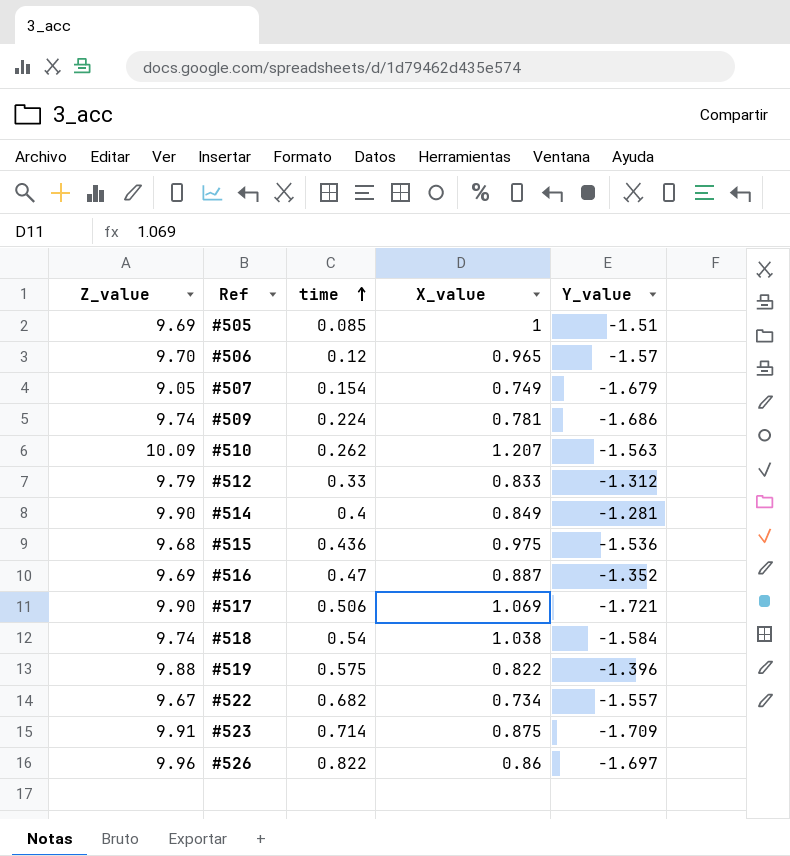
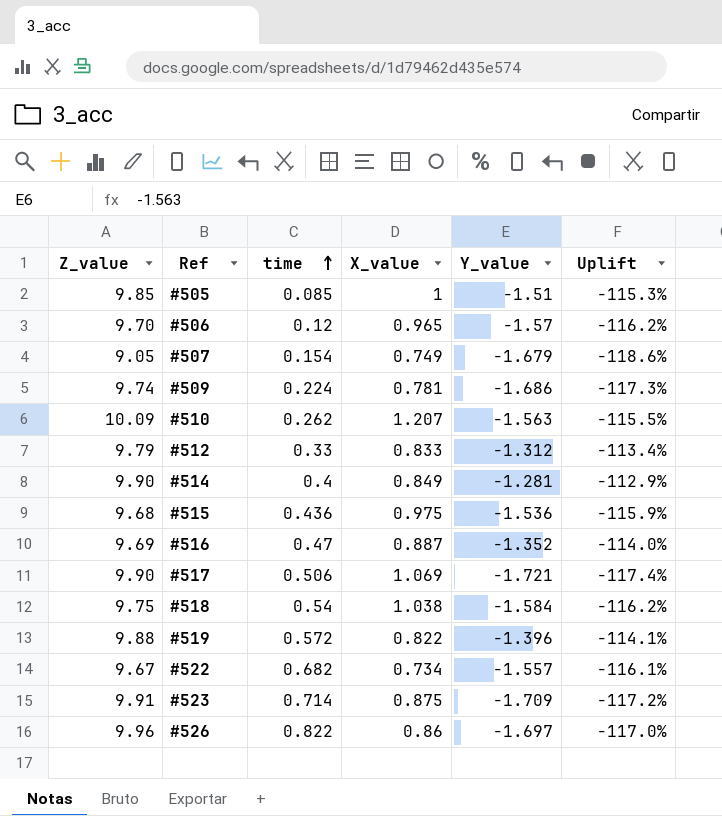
column Uplift | formula: none -> ([Y_value] - [Z_value]) / [Z_value]
#505 | Z_value: 9.69 -> 9.85
#518 | Z_value: 9.74 -> 9.75
#519 | time: 0.575 -> 0.572

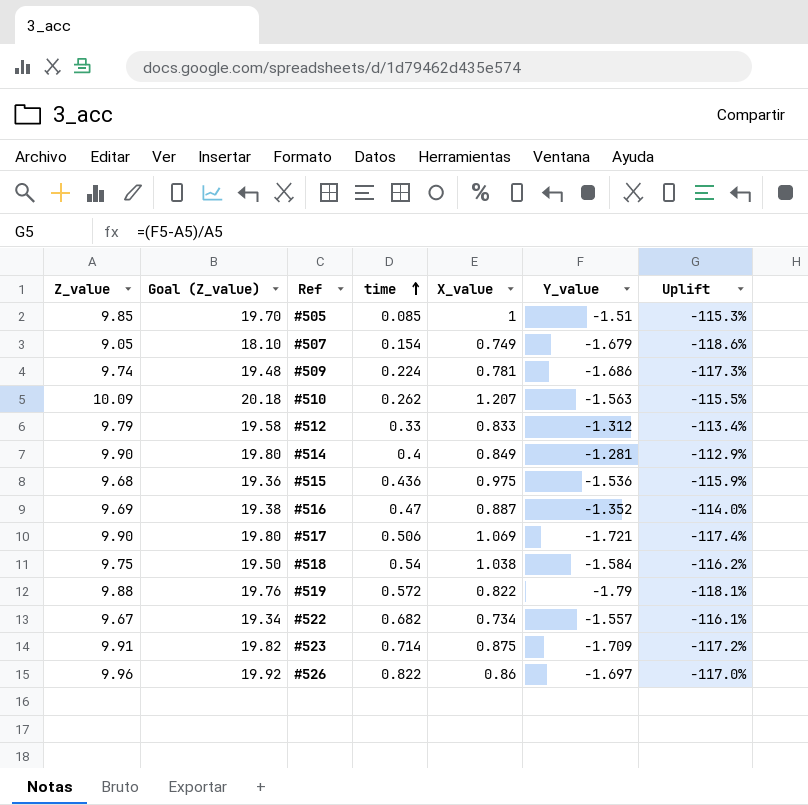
column Goal (Z_value) | formula: none -> [Z_value] * 2
row #506: 9.70 | 0.12 | 0.965 | -1.57 | -116.2% -> none
#519 | Y_value: -1.396 -> -1.79
#519 | Uplift: -114.1% -> -118.1%

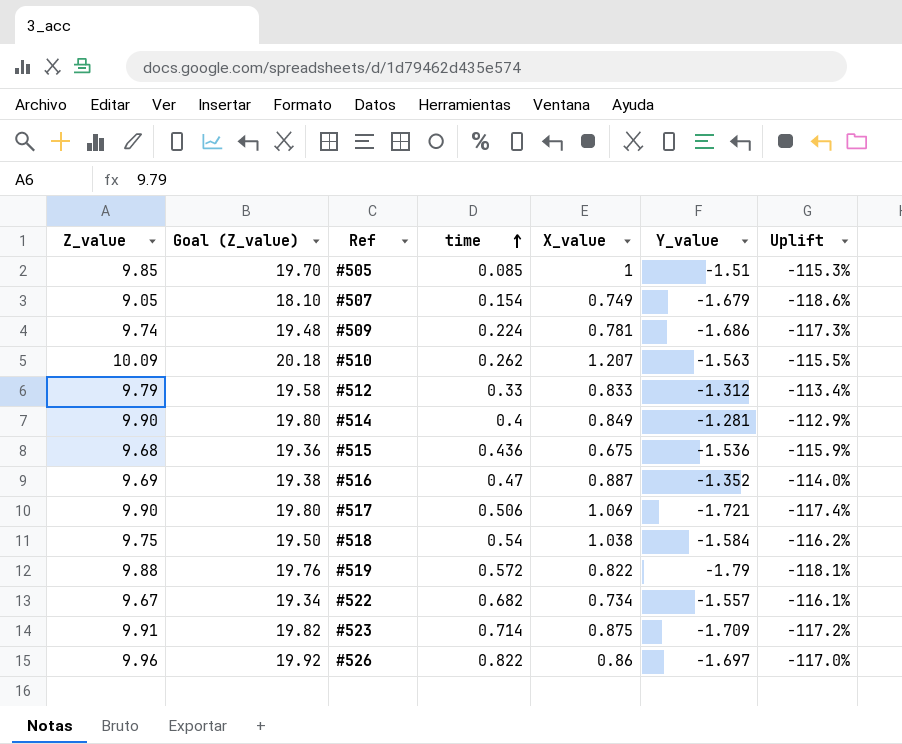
#515 | X_value: 0.975 -> 0.675

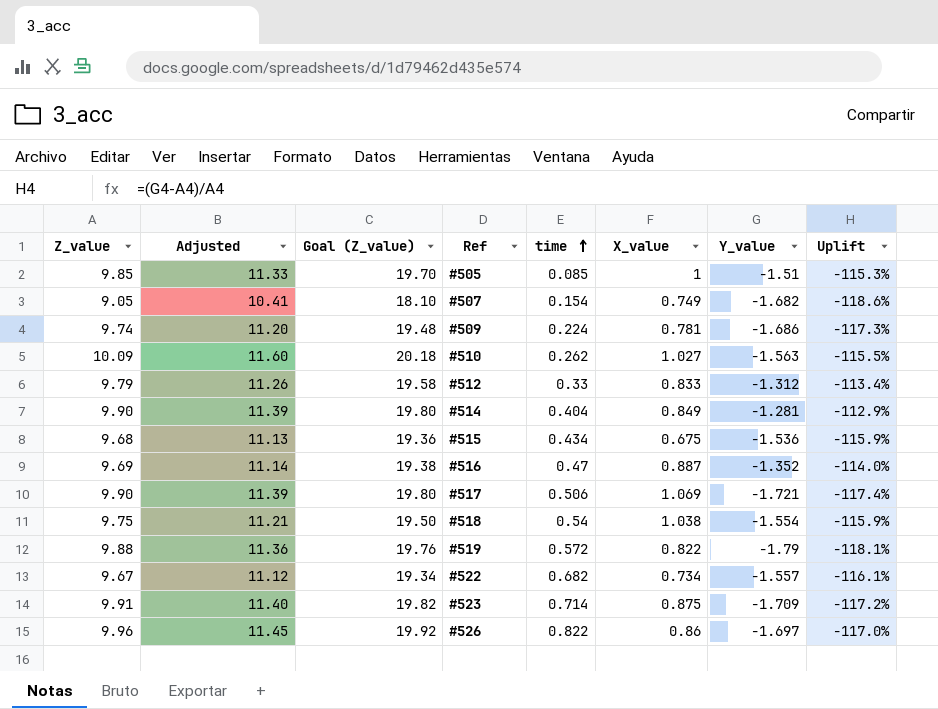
column Adjusted | formula: none -> [Z_value] * 1.15
#507 | Y_value: -1.679 -> -1.682
#510 | X_value: 1.207 -> 1.027
#514 | time: 0.4 -> 0.404
#515 | time: 0.436 -> 0.434
#518 | Y_value: -1.584 -> -1.554
#518 | Uplift: -116.2% -> -115.9%

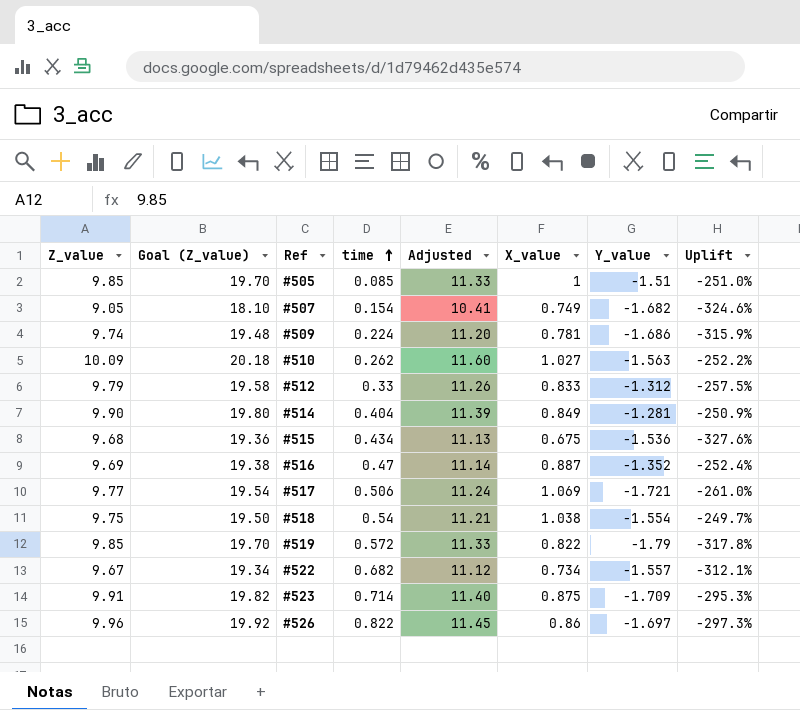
column Adjusted | position: 2 -> 5
column Uplift | formula: ([Y_value] - [Z_value]) / [Z_value] -> ([Y_value] - [X_value]) / [X_value]
#517 | Z_value: 9.90 -> 9.77
#517 | Goal (Z_value): 19.80 -> 19.54
#517 | Adjusted: 11.39 -> 11.24
#519 | Z_value: 9.88 -> 9.85
#519 | Goal (Z_value): 19.76 -> 19.70
#519 | Adjusted: 11.36 -> 11.33

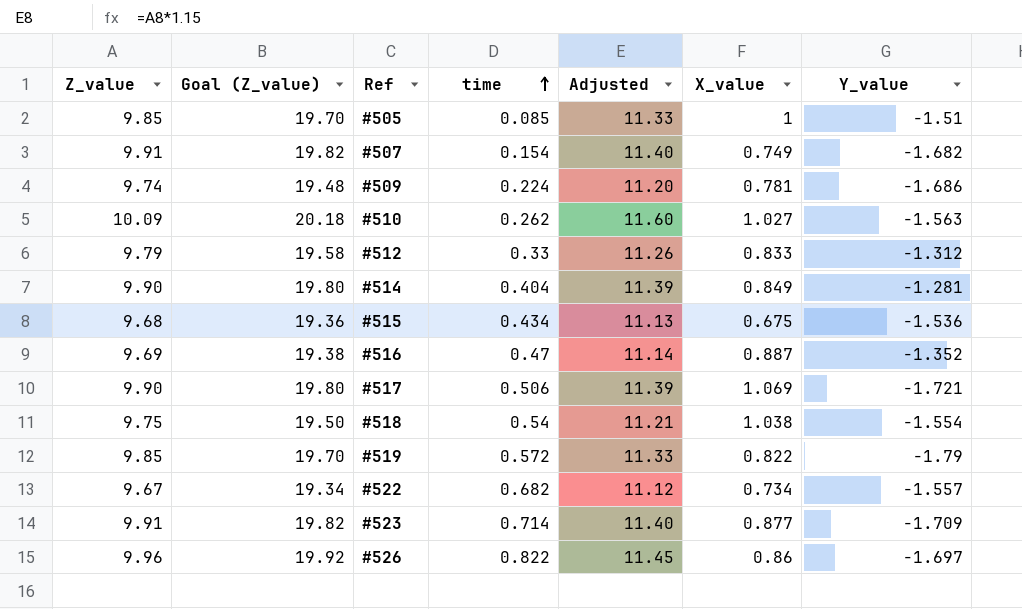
column Uplift | formula: ([Y_value] - [X_value]) / [X_value] -> none
#507 | Z_value: 9.05 -> 9.91
#507 | Goal (Z_value): 18.10 -> 19.82
#507 | Adjusted: 10.41 -> 11.40
#517 | Z_value: 9.77 -> 9.90
#517 | Goal (Z_value): 19.54 -> 19.80
#517 | Adjusted: 11.24 -> 11.39
#523 | X_value: 0.875 -> 0.877

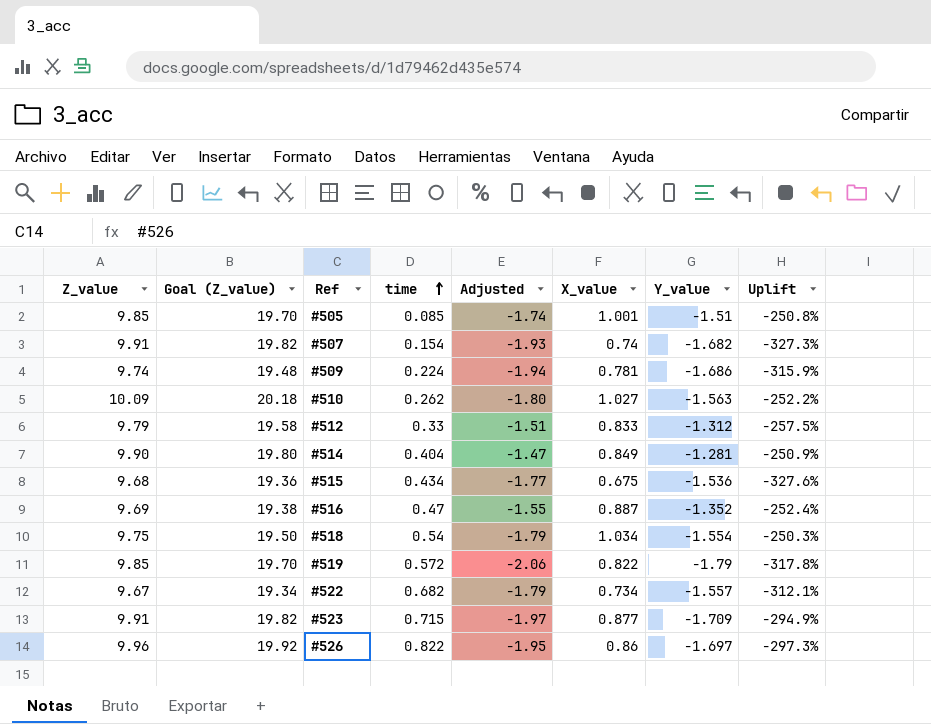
column Adjusted | formula: [Z_value] * 1.15 -> [Y_value] * 1.15
column Uplift | formula: none -> ([Y_value] - [X_value]) / [X_value]
row #517: 9.90 | 19.80 | 0.506 | 11.39 | 1.069 | -1.721 -> none
#505 | X_value: 1 -> 1.001
#507 | X_value: 0.749 -> 0.74
#518 | X_value: 1.038 -> 1.034
#523 | time: 0.714 -> 0.715

